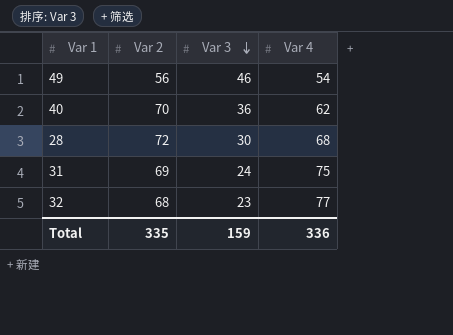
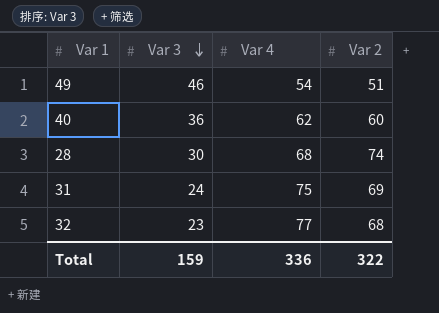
column Var 2 | position: 2 -> 4
49 | Var 2: 56 -> 51
40 | Var 2: 70 -> 60
28 | Var 2: 72 -> 74
Total | Var 2: 335 -> 322

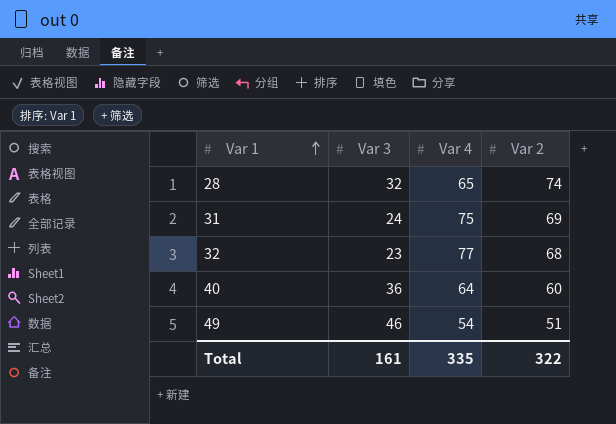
row order: Var 3 descending -> Var 1 ascending
28 | Var 3: 30 -> 32
28 | Var 4: 68 -> 65
40 | Var 4: 62 -> 64
Total | Var 3: 159 -> 161
Total | Var 4: 336 -> 335

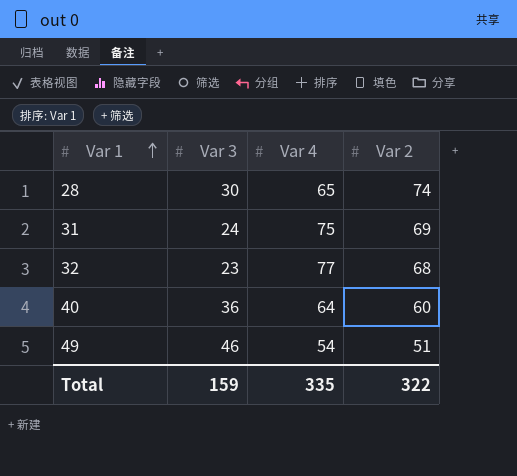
28 | Var 3: 32 -> 30
Total | Var 3: 161 -> 159

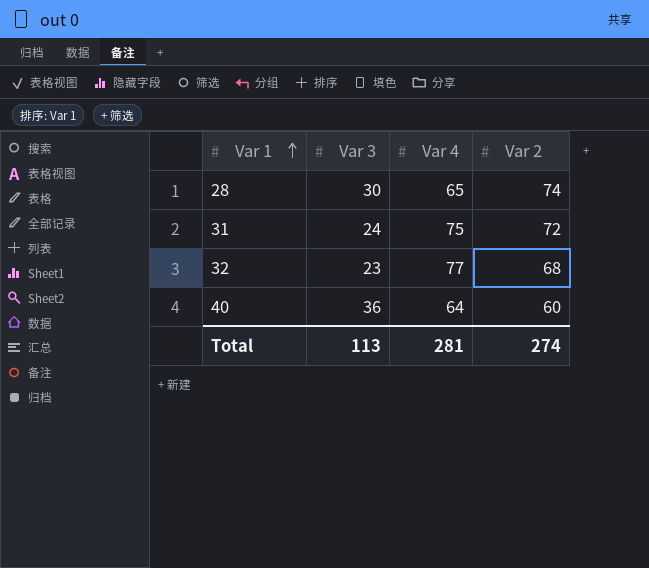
row 49: 46 | 54 | 51 -> none
31 | Var 2: 69 -> 72
Total | Var 3: 159 -> 113
Total | Var 4: 335 -> 281
Total | Var 2: 322 -> 274

